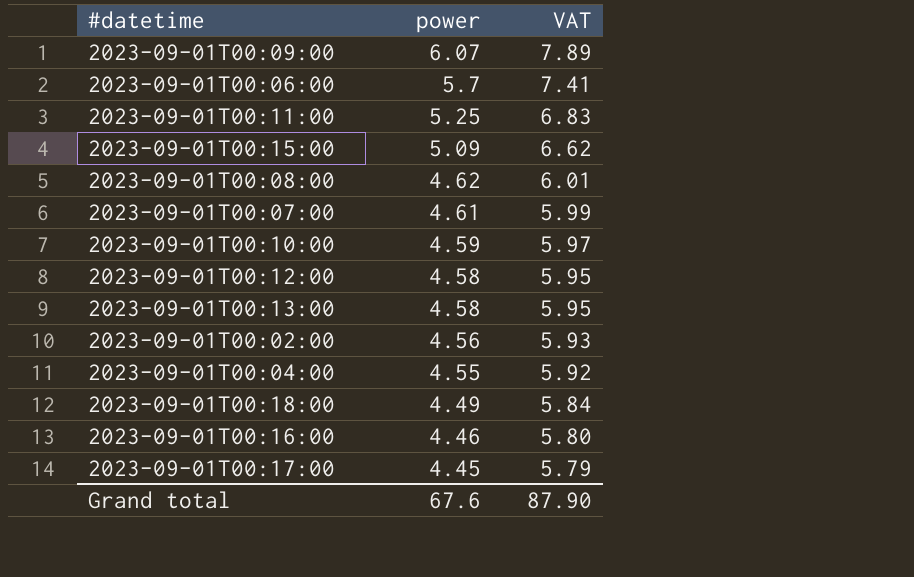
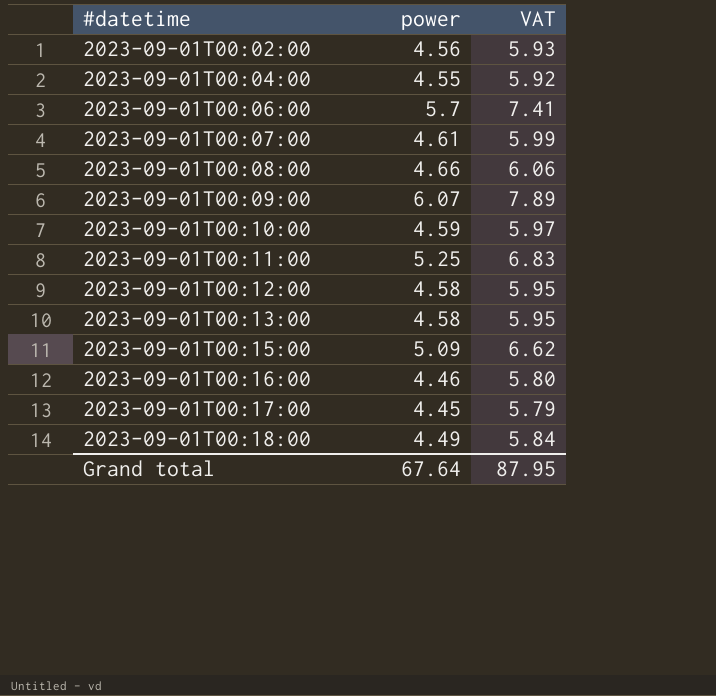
row order: power descending -> #datetime ascending
2023-09-01T00:08:00 | power: 4.62 -> 4.66
2023-09-01T00:08:00 | VAT: 6.01 -> 6.06
Grand total | power: 67.6 -> 67.64
Grand total | VAT: 87.90 -> 87.95

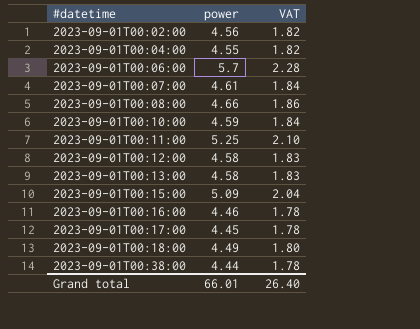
column VAT | formula: [power] * 1.3 -> [power] * 0.4
row 2023-09-01T00:09:00: 6.07 | 7.89 -> none
row 2023-09-01T00:38:00: none -> 4.44 | 1.78
Grand total | power: 67.64 -> 66.01
Grand total | VAT: 87.95 -> 26.40

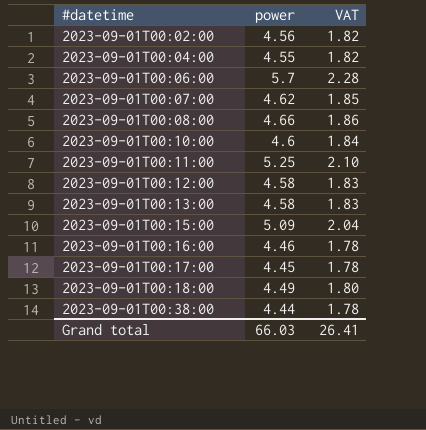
2023-09-01T00:07:00 | power: 4.61 -> 4.62
2023-09-01T00:07:00 | VAT: 1.84 -> 1.85
2023-09-01T00:10:00 | power: 4.59 -> 4.6
Grand total | power: 66.01 -> 66.03
Grand total | VAT: 26.40 -> 26.41

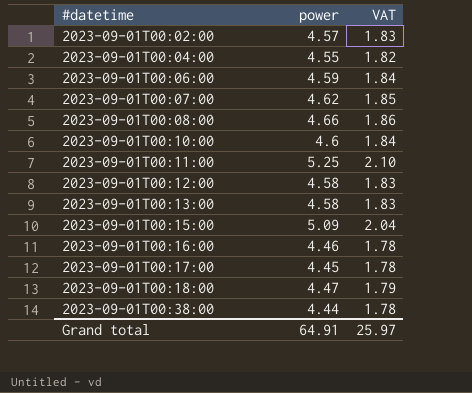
2023-09-01T00:02:00 | power: 4.56 -> 4.57
2023-09-01T00:02:00 | VAT: 1.82 -> 1.83
2023-09-01T00:06:00 | power: 5.7 -> 4.59
2023-09-01T00:06:00 | VAT: 2.28 -> 1.84
2023-09-01T00:18:00 | power: 4.49 -> 4.47
2023-09-01T00:18:00 | VAT: 1.80 -> 1.79
Grand total | power: 66.03 -> 64.91
Grand total | VAT: 26.41 -> 25.97

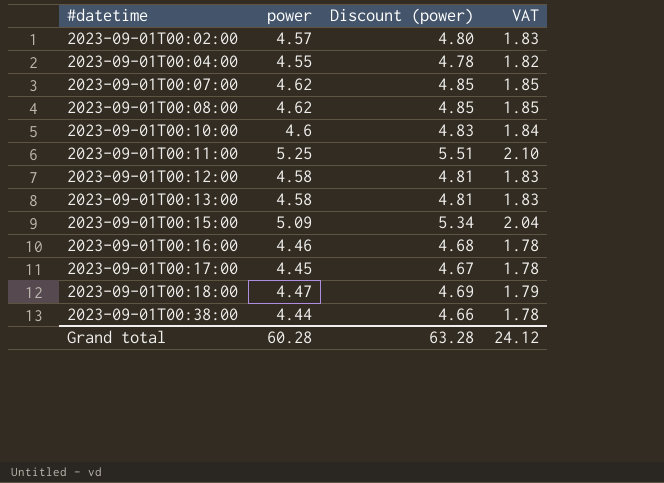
column Discount (power) | formula: none -> [power] * 1.05
row 2023-09-01T00:06:00: 4.59 | 1.84 -> none
2023-09-01T00:08:00 | power: 4.66 -> 4.62
2023-09-01T00:08:00 | VAT: 1.86 -> 1.85
Grand total | power: 64.91 -> 60.28
Grand total | VAT: 25.97 -> 24.12

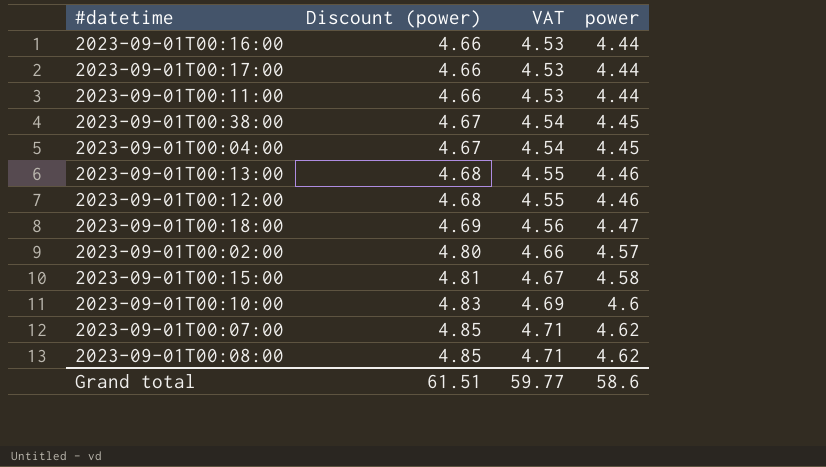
row order: #datetime ascending -> Discount (power) ascending
column VAT | formula: [power] * 0.4 -> [power] * 1.02
column power | position: 2 -> 4
2023-09-01T00:16:00 | Discount (power): 4.68 -> 4.66
2023-09-01T00:16:00 | power: 4.46 -> 4.44
2023-09-01T00:17:00 | Discount (power): 4.67 -> 4.66
2023-09-01T00:17:00 | power: 4.45 -> 4.44
2023-09-01T00:11:00 | Discount (power): 5.51 -> 4.66
2023-09-01T00:11:00 | power: 5.25 -> 4.44
2023-09-01T00:38:00 | Discount (power): 4.66 -> 4.67
2023-09-01T00:38:00 | power: 4.44 -> 4.45
2023-09-01T00:04:00 | Discount (power): 4.78 -> 4.67
2023-09-01T00:04:00 | power: 4.55 -> 4.45
2023-09-01T00:13:00 | Discount (power): 4.81 -> 4.68
2023-09-01T00:13:00 | power: 4.58 -> 4.46
2023-09-01T00:12:00 | Discount (power): 4.81 -> 4.68
2023-09-01T00:12:00 | power: 4.58 -> 4.46
2023-09-01T00:15:00 | Discount (power): 5.34 -> 4.81
2023-09-01T00:15:00 | power: 5.09 -> 4.58
Grand total | Discount (power): 63.28 -> 61.51
Grand total | VAT: 24.12 -> 59.77
Grand total | power: 60.28 -> 58.6

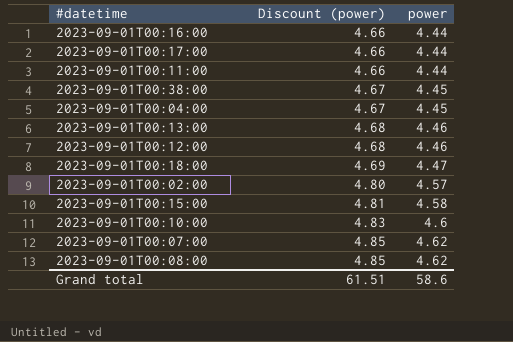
column VAT | formula: [power] * 1.02 -> none

